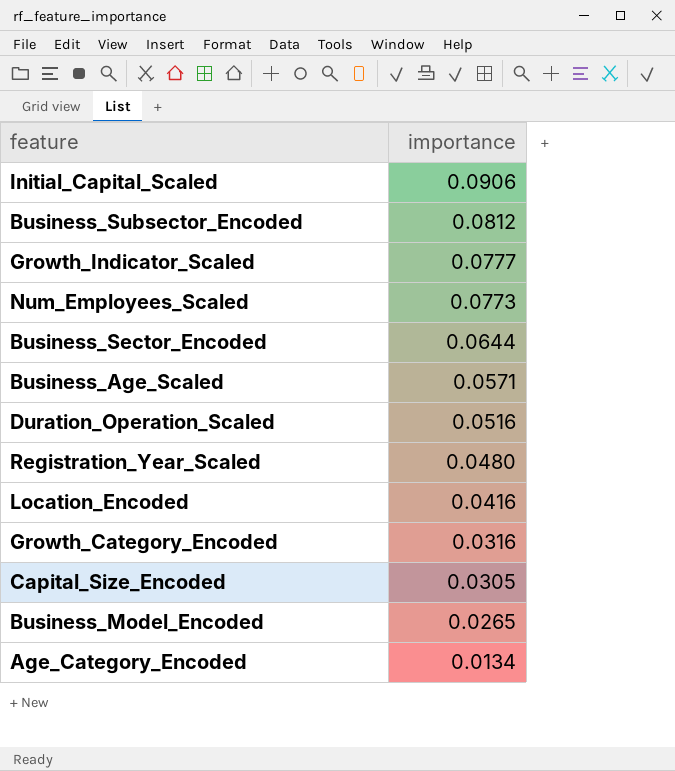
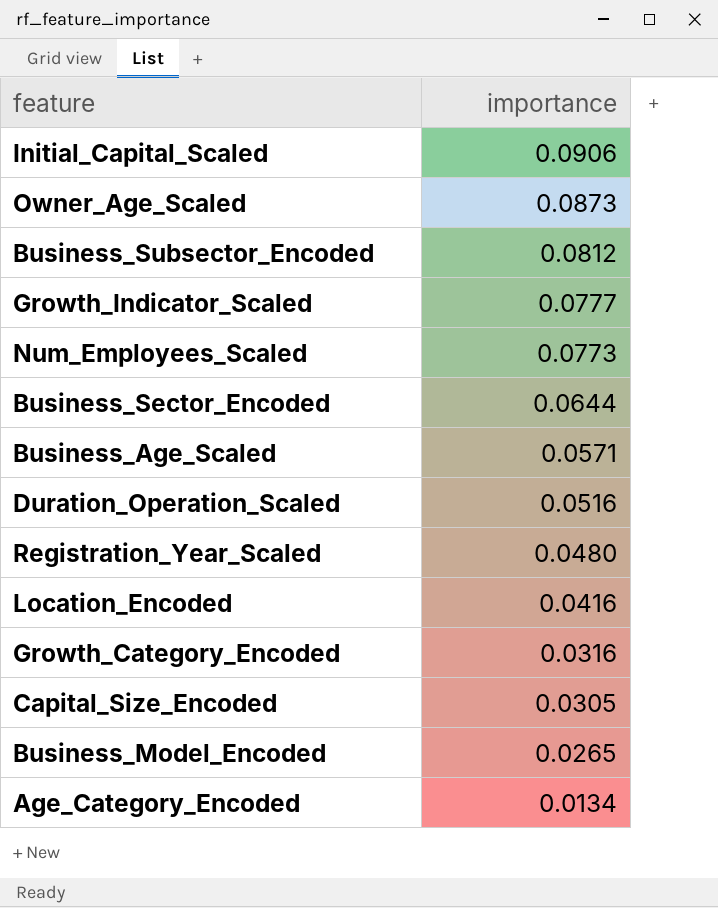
row Owner_Age_Scaled: none -> 0.0873

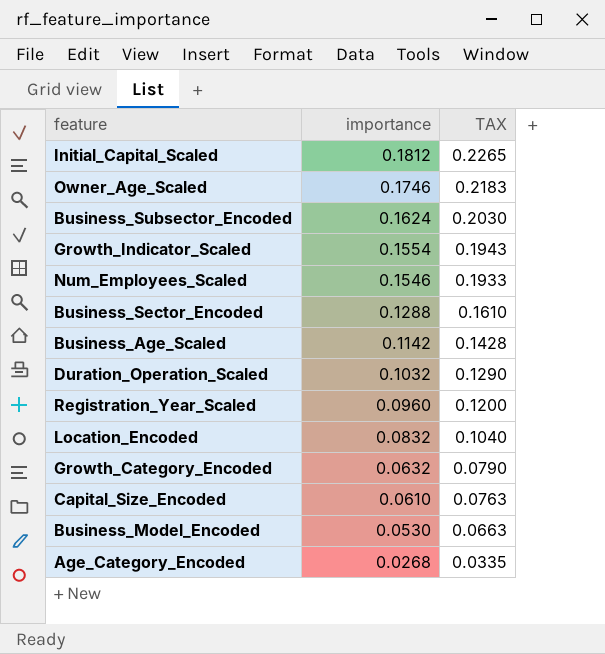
column TAX | formula: none -> [importance] * 1.25
Initial_Capital_Scaled | importance: 0.0906 -> 0.1812
Owner_Age_Scaled | importance: 0.0873 -> 0.1746
Business_Subsector_Encoded | importance: 0.0812 -> 0.1624
Growth_Indicator_Scaled | importance: 0.0777 -> 0.1554
Num_Employees_Scaled | importance: 0.0773 -> 0.1546
Business_Sector_Encoded | importance: 0.0644 -> 0.1288
Business_Age_Scaled | importance: 0.0571 -> 0.1142
Duration_Operation_Scaled | importance: 0.0516 -> 0.1032
Registration_Year_Scaled | importance: 0.0480 -> 0.0960
Location_Encoded | importance: 0.0416 -> 0.0832
Growth_Category_Encoded | importance: 0.0316 -> 0.0632
Capital_Size_Encoded | importance: 0.0305 -> 0.0610
Business_Model_Encoded | importance: 0.0265 -> 0.0530
Age_Category_Encoded | importance: 0.0134 -> 0.0268

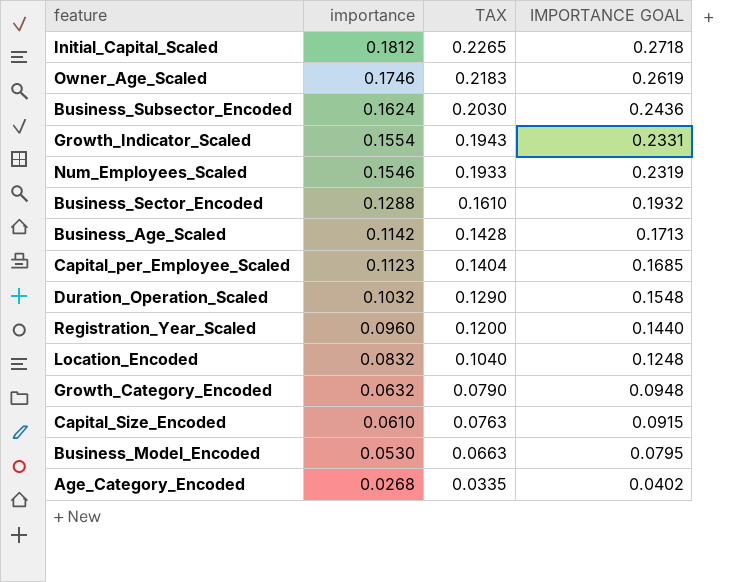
column IMPORTANCE GOAL | formula: none -> [importance] * 1.5
row Capital_per_Employee_Scaled: none -> 0.1123 | 0.1404 | 0.1685

